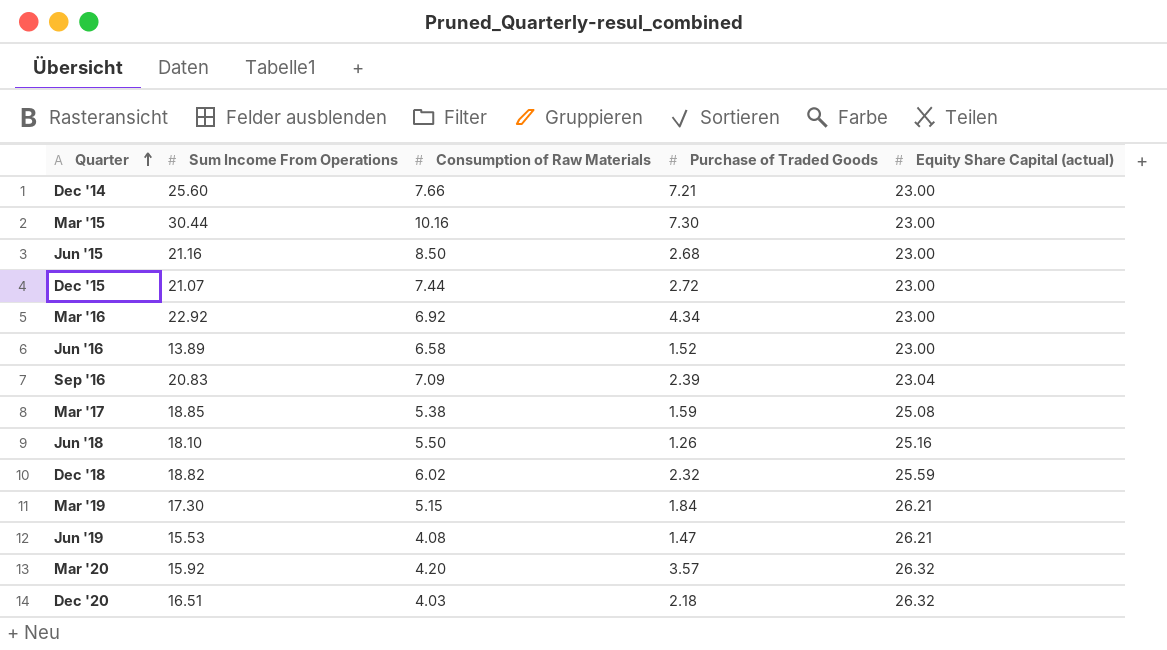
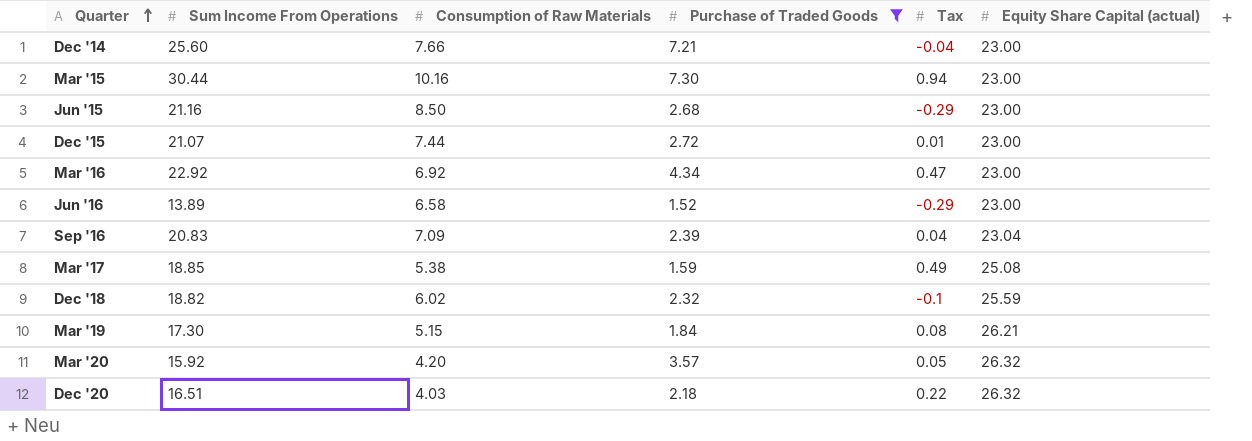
filter: none -> Purchase of Traded Goods >= 1.52
column Tax | position: none -> 5

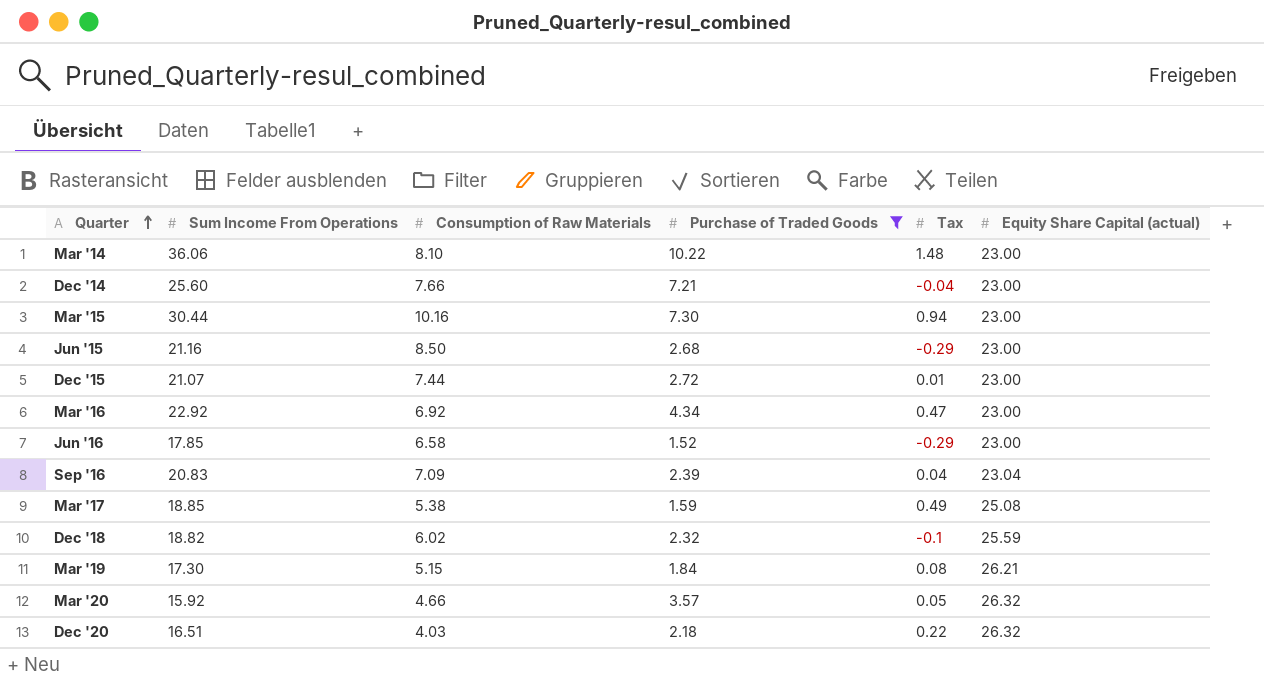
row Mar '14: none -> 36.06 | 8.10 | 10.22 | 1.48 | 23.00
Jun '16 | Sum Income From Operations: 13.89 -> 17.85
Mar '20 | Consumption of Raw Materials: 4.20 -> 4.66

